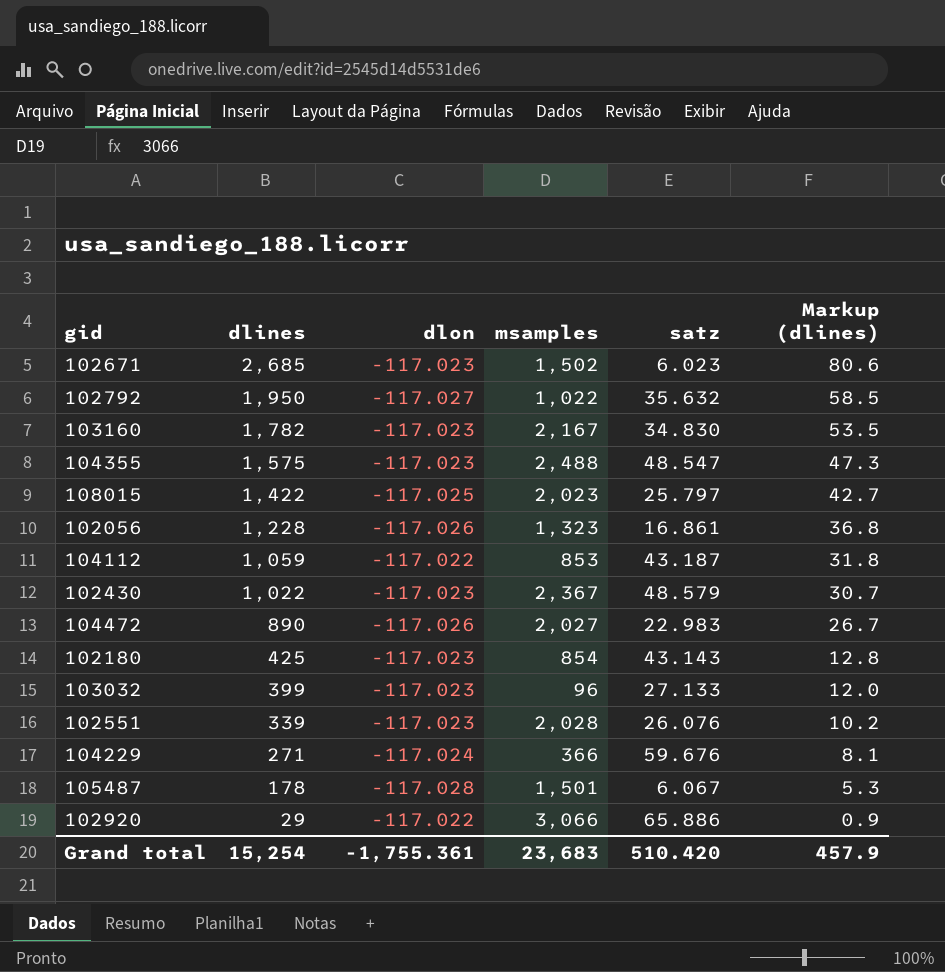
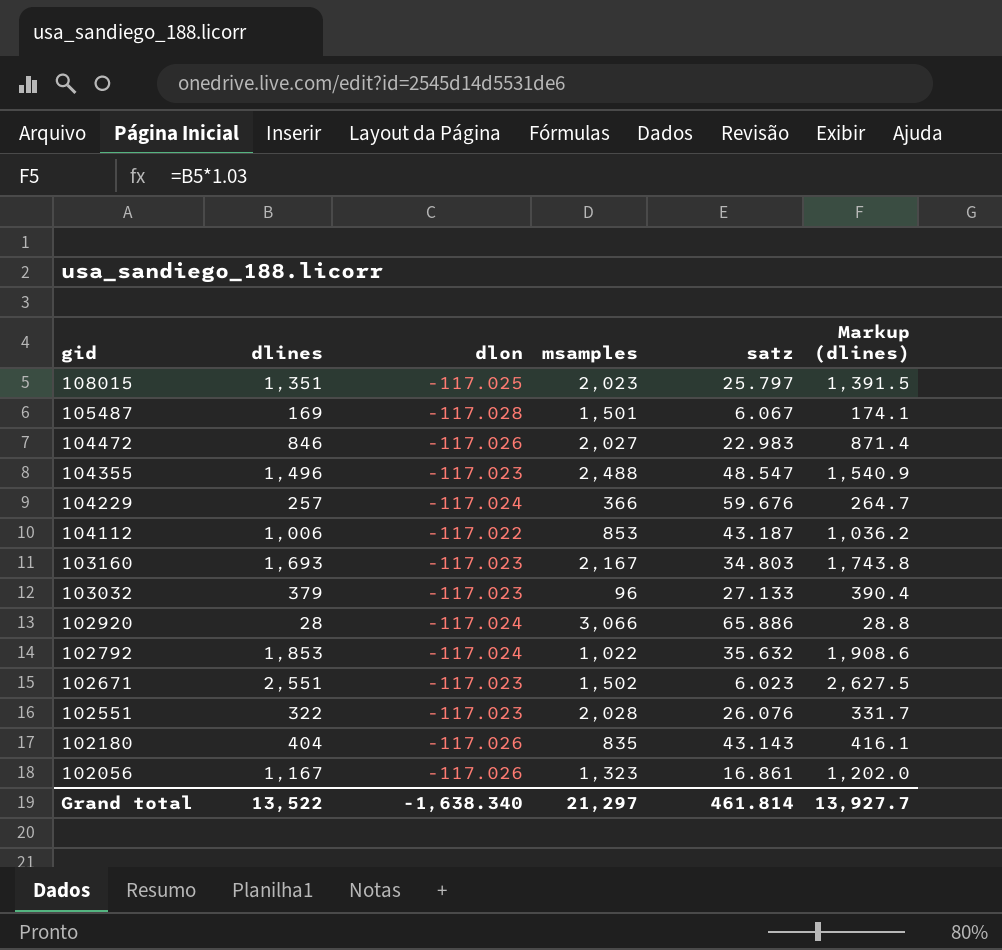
row order: dlines descending -> gid descending
column Markup (dlines) | formula: [dlines] * 0.03 -> [dlines] * 1.03
row 102430: 1,022 | -117.023 | 2,367 | 48.579 | 30.7 -> none
108015 | dlines: 1,422 -> 1,351
105487 | dlines: 178 -> 169
104472 | dlines: 890 -> 846
104355 | dlines: 1,575 -> 1,496
104229 | dlines: 271 -> 257
104112 | dlines: 1,059 -> 1,006
103160 | dlines: 1,782 -> 1,693
103160 | satz: 34.830 -> 34.803
103032 | dlines: 399 -> 379
102920 | dlines: 29 -> 28
102920 | dlon: -117.022 -> -117.024
102792 | dlines: 1,950 -> 1,853
102792 | dlon: -117.027 -> -117.024
102671 | dlines: 2,685 -> 2,551
102551 | dlines: 339 -> 322
102180 | dlines: 425 -> 404
102180 | dlon: -117.023 -> -117.026
102180 | msamples: 854 -> 835
102056 | dlines: 1,228 -> 1,167
Grand total | dlines: 15,254 -> 13,522
Grand total | dlon: -1,755.361 -> -1,638.340
Grand total | msamples: 23,683 -> 21,297
Grand total | satz: 510.420 -> 461.814
Grand total | Markup (dlines): 457.9 -> 13,927.7

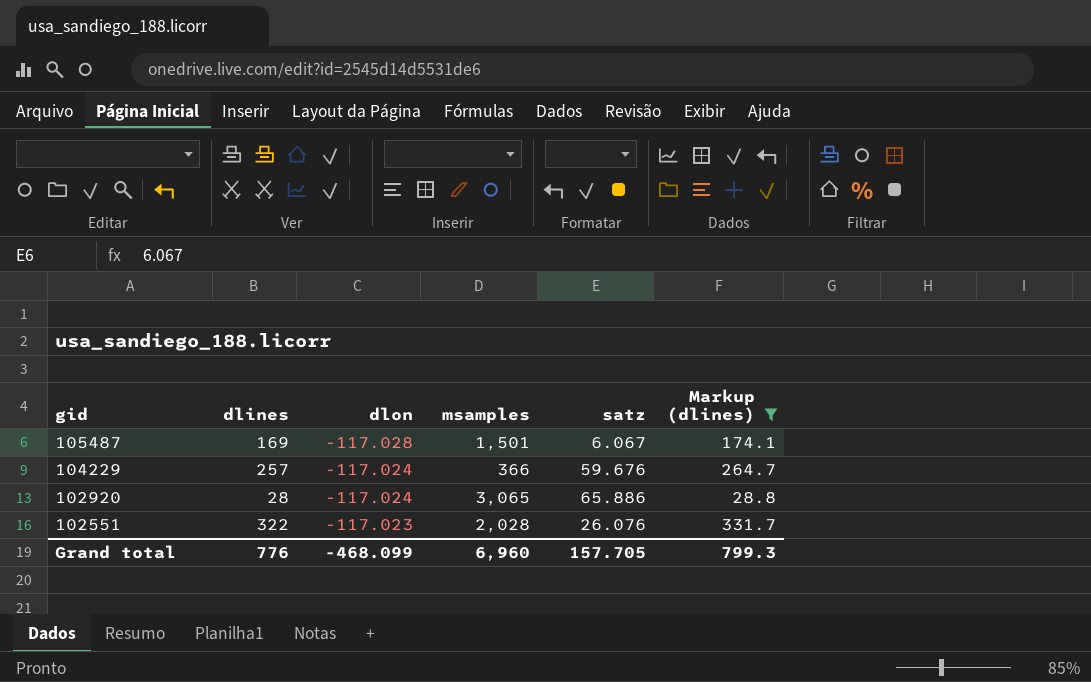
filter: none -> Markup (dlines) <= 331.7
102920 | msamples: 3,066 -> 3,065
Grand total | dlines: 13,522 -> 776
Grand total | dlon: -1,638.340 -> -468.099
Grand total | msamples: 21,297 -> 6,960
Grand total | satz: 461.814 -> 157.705
Grand total | Markup (dlines): 13,927.7 -> 799.3

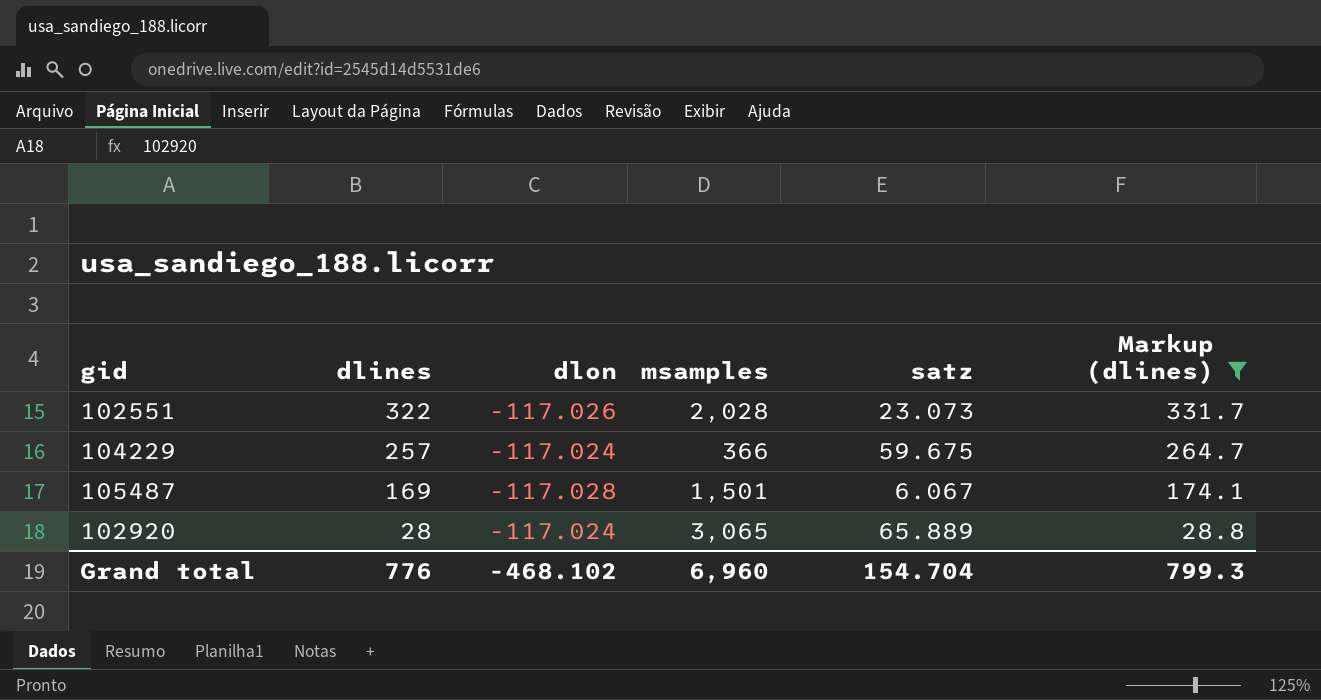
row order: gid descending -> dlines descending
102551 | dlon: -117.023 -> -117.026
102551 | satz: 26.076 -> 23.073
104229 | satz: 59.676 -> 59.675
102920 | satz: 65.886 -> 65.889
Grand total | dlon: -468.099 -> -468.102
Grand total | satz: 157.705 -> 154.704

